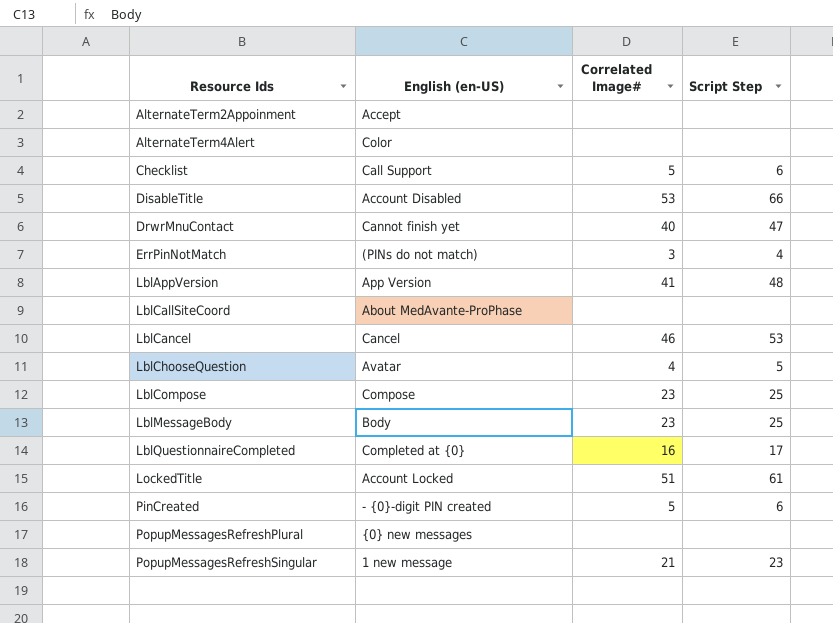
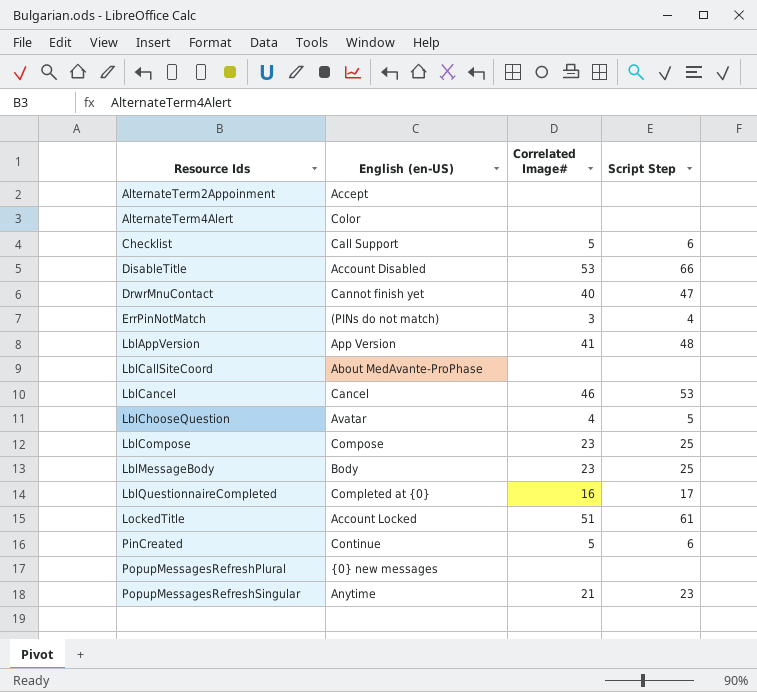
PinCreated | English (en-US): - {0}-digit PIN created -> Continue
PopupMessagesRefreshSingular | English (en-US): 1 new message -> Anytime

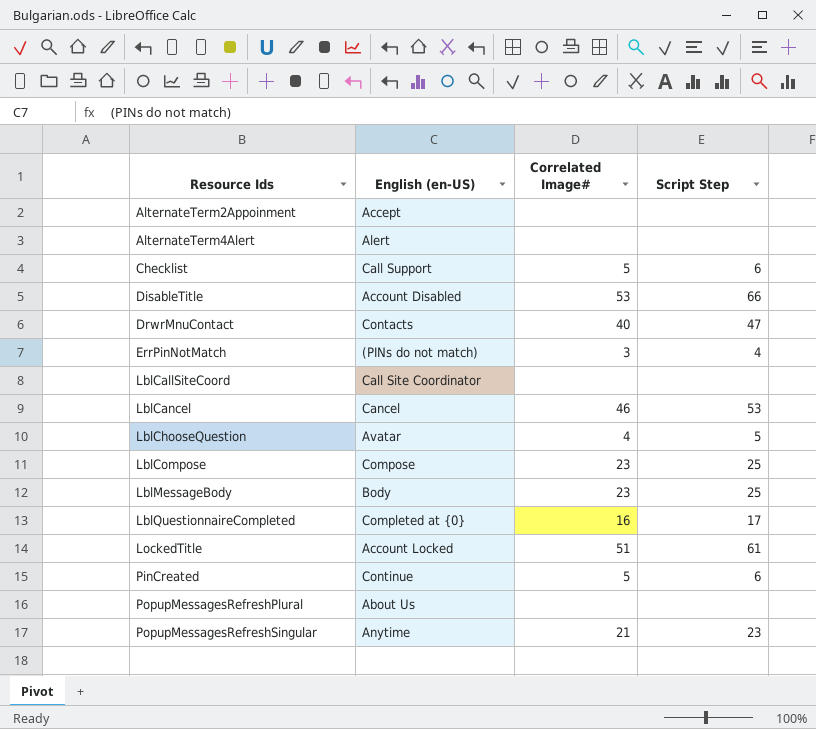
row LblAppVersion: App Version | 41 | 48 -> none
AlternateTerm4Alert | English (en-US): Color -> Alert
DrwrMnuContact | English (en-US): Cannot finish yet -> Contacts
LblCallSiteCoord | English (en-US): About MedAvante-ProPhase -> Call Site Coordinator
PopupMessagesRefreshPlural | English (en-US): {0} new messages -> About Us

